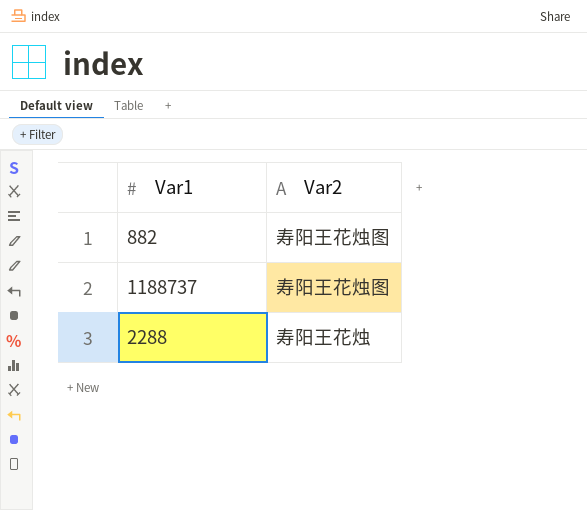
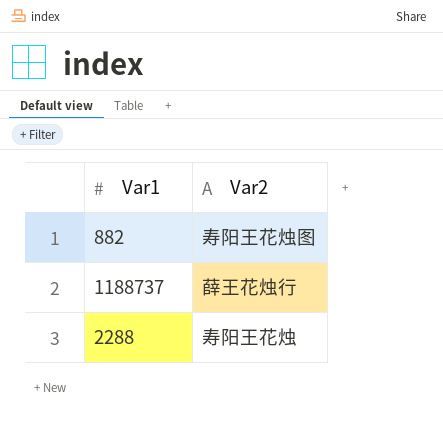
1188737 | Var2: 寿阳王花烛图 -> 薛王花烛行

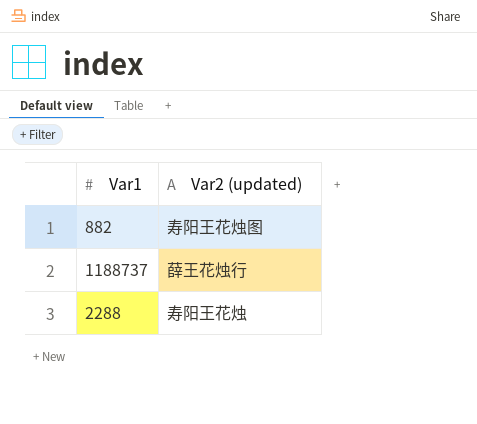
column name: Var2 -> Var2 (updated)

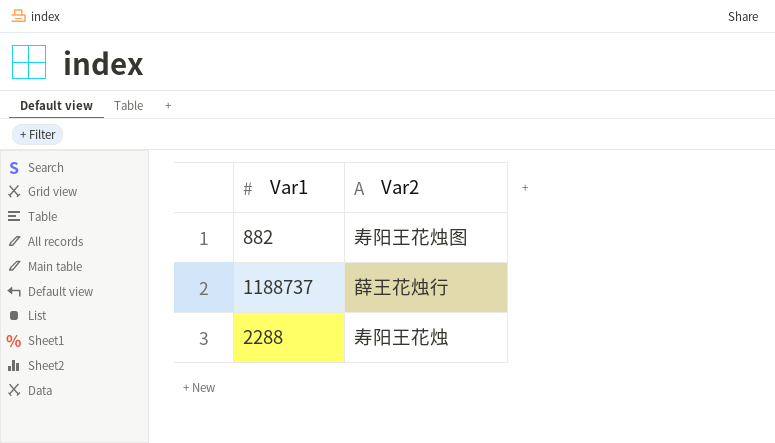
column name: Var2 (updated) -> Var2

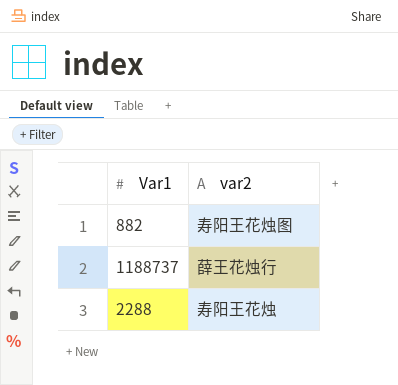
column name: Var2 -> var2

